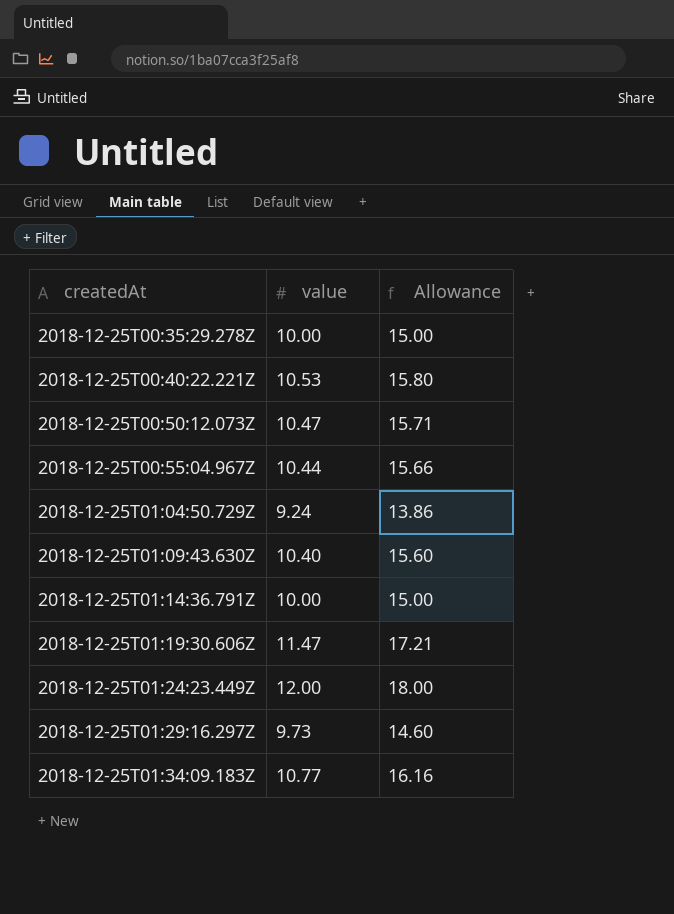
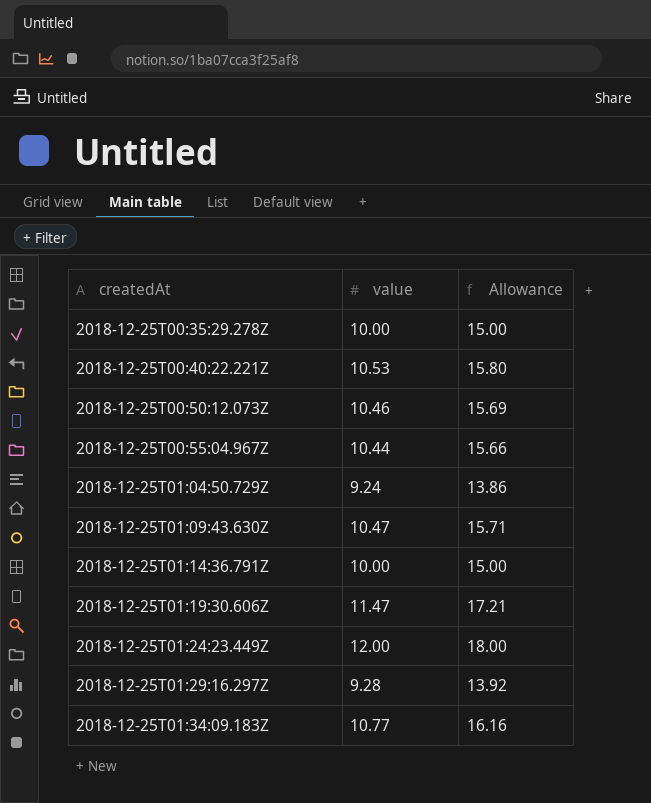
2018-12-25T00:50:12.073Z | value: 10.47 -> 10.46
2018-12-25T00:50:12.073Z | Allowance: 15.71 -> 15.69
2018-12-25T01:09:43.630Z | value: 10.40 -> 10.47
2018-12-25T01:09:43.630Z | Allowance: 15.60 -> 15.71
2018-12-25T01:29:16.297Z | value: 9.73 -> 9.28
2018-12-25T01:29:16.297Z | Allowance: 14.60 -> 13.92

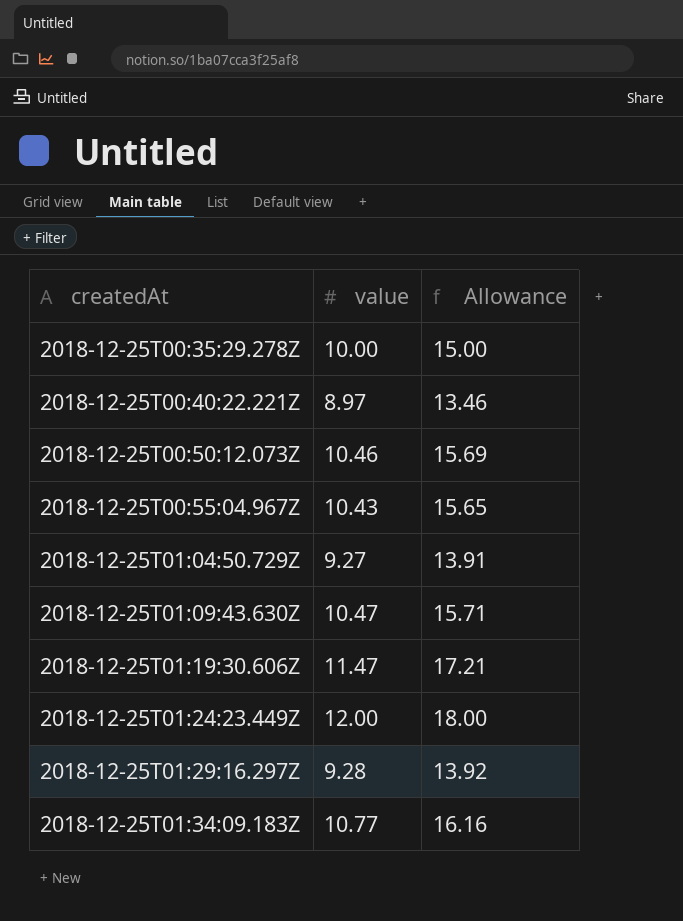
row 2018-12-25T01:14:36.791Z: 10.00 | 15.00 -> none
2018-12-25T00:40:22.221Z | value: 10.53 -> 8.97
2018-12-25T00:40:22.221Z | Allowance: 15.80 -> 13.46
2018-12-25T00:55:04.967Z | value: 10.44 -> 10.43
2018-12-25T00:55:04.967Z | Allowance: 15.66 -> 15.65
2018-12-25T01:04:50.729Z | value: 9.24 -> 9.27
2018-12-25T01:04:50.729Z | Allowance: 13.86 -> 13.91

